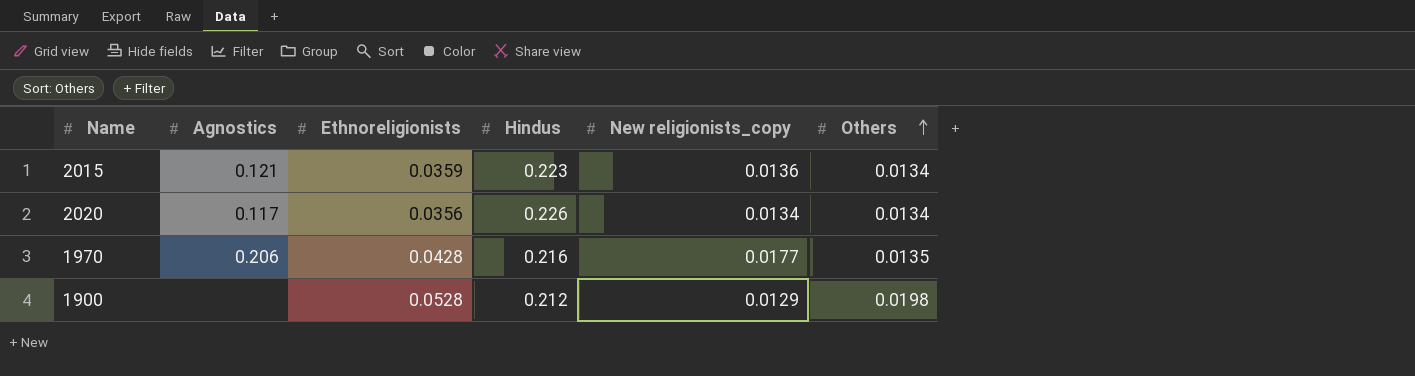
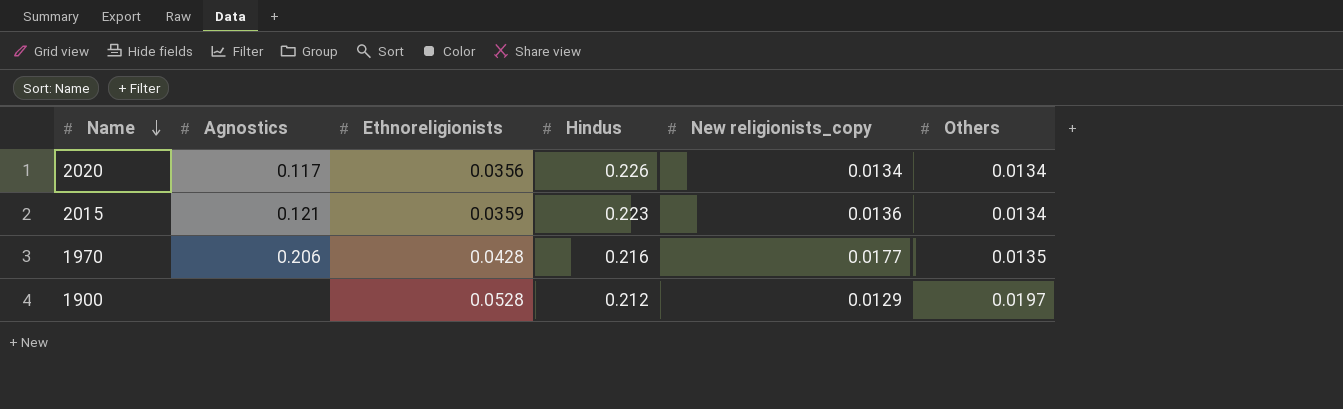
row order: Others ascending -> Name descending
1900 | Others: 0.0198 -> 0.0197

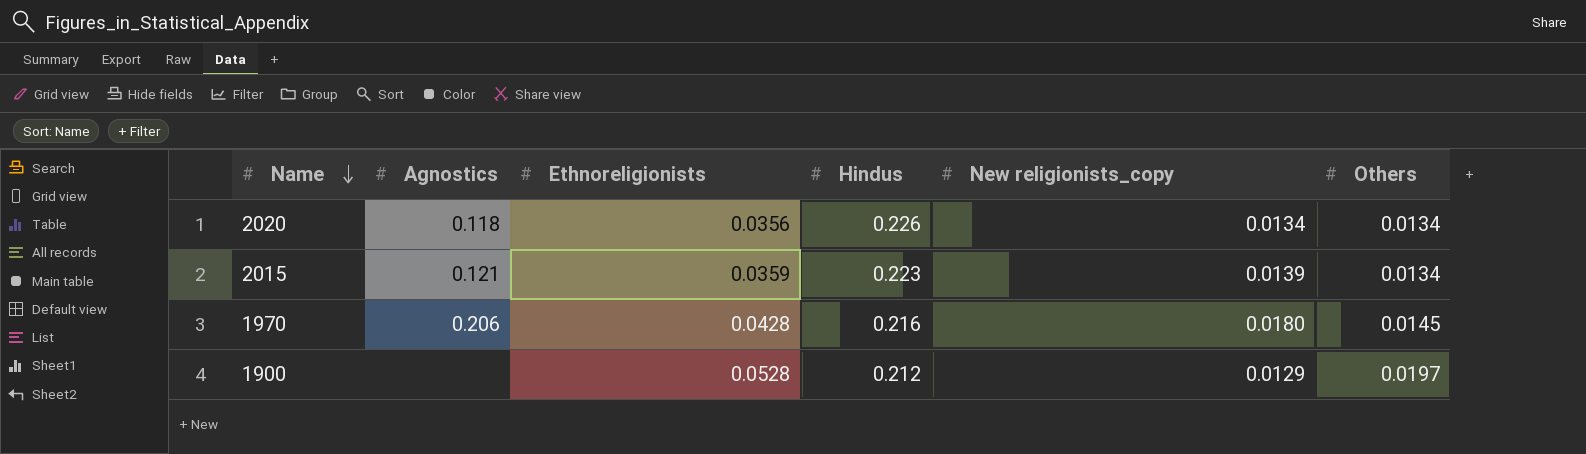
2020 | Agnostics: 0.117 -> 0.118
2015 | New religionists_copy: 0.0136 -> 0.0139
1970 | New religionists_copy: 0.0177 -> 0.0180
1970 | Others: 0.0135 -> 0.0145

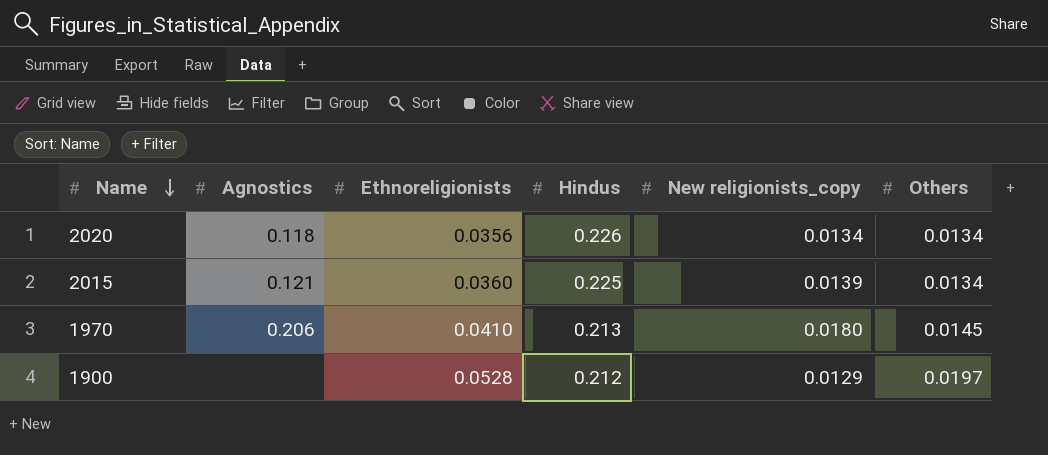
2015 | Ethnoreligionists: 0.0359 -> 0.0360
2015 | Hindus: 0.223 -> 0.225
1970 | Ethnoreligionists: 0.0428 -> 0.0410
1970 | Hindus: 0.216 -> 0.213

